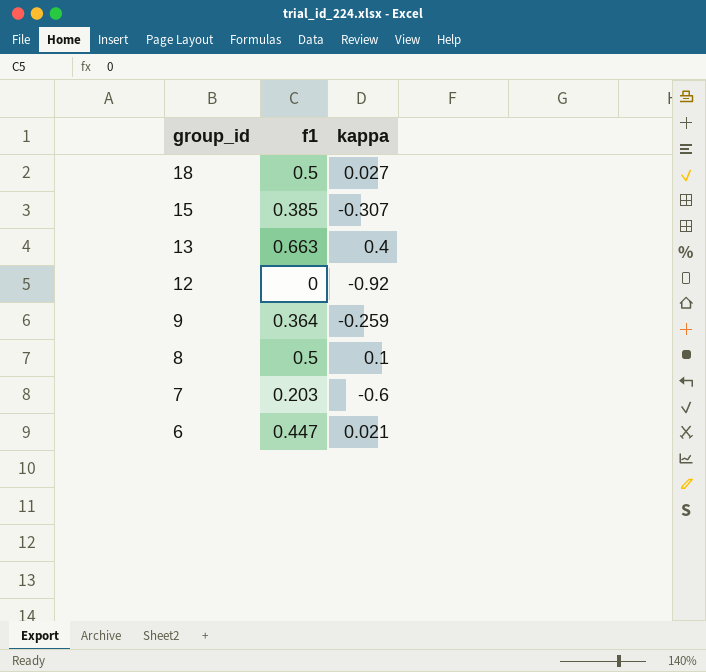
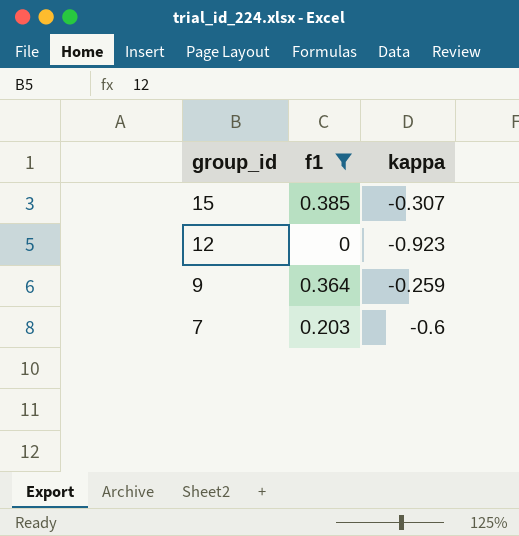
filter: none -> f1 <= 0.385
12 | kappa: -0.92 -> -0.923

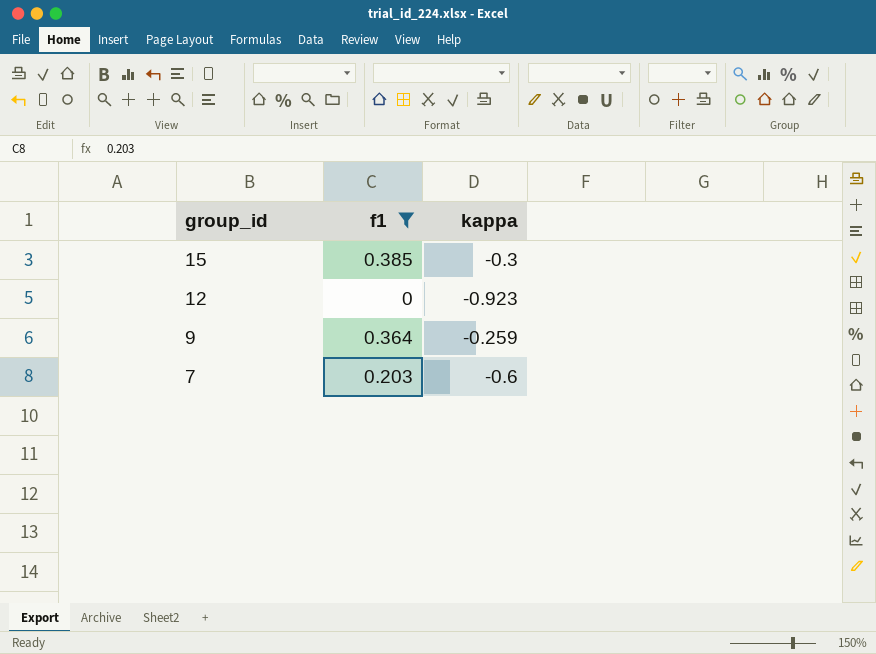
15 | kappa: -0.307 -> -0.3

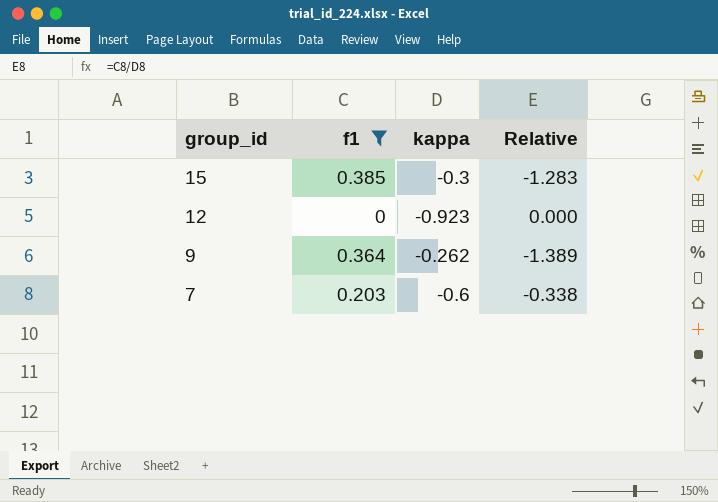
column Relative | formula: none -> [f1] / [kappa]
9 | kappa: -0.259 -> -0.262

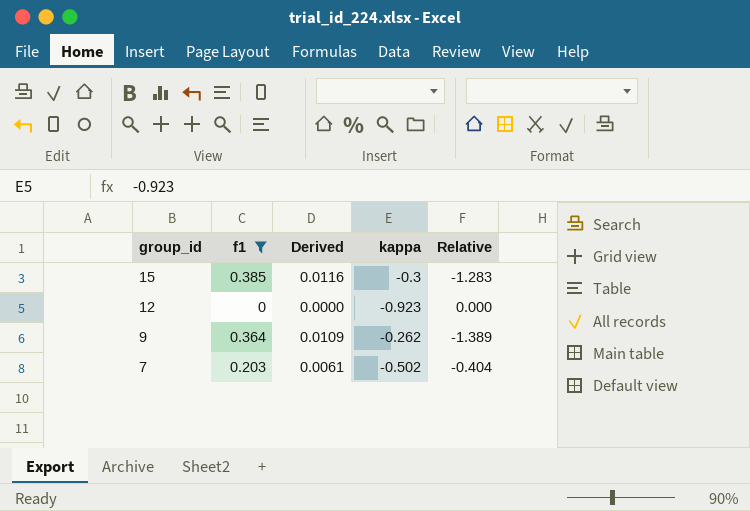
column Derived | formula: none -> [f1] * 0.03
7 | kappa: -0.6 -> -0.502
7 | Relative: -0.338 -> -0.404

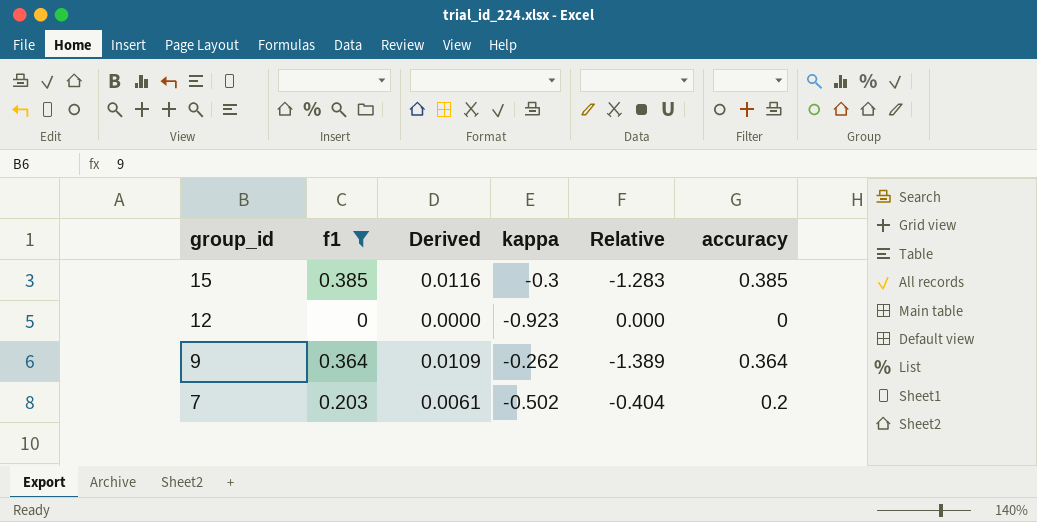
column accuracy | position: none -> 6

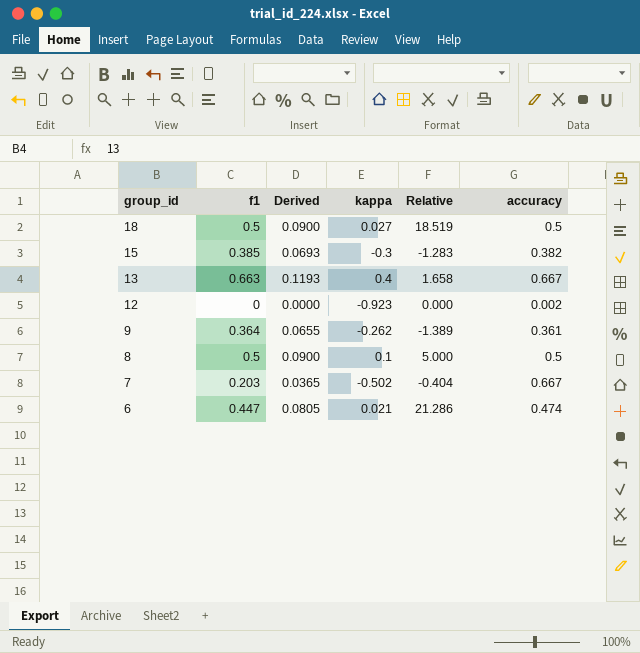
filter: f1 <= 0.385 -> none
column Derived | formula: [f1] * 0.03 -> [f1] * 0.18
15 | accuracy: 0.385 -> 0.382
12 | accuracy: 0 -> 0.002
9 | accuracy: 0.364 -> 0.361
7 | accuracy: 0.2 -> 0.667

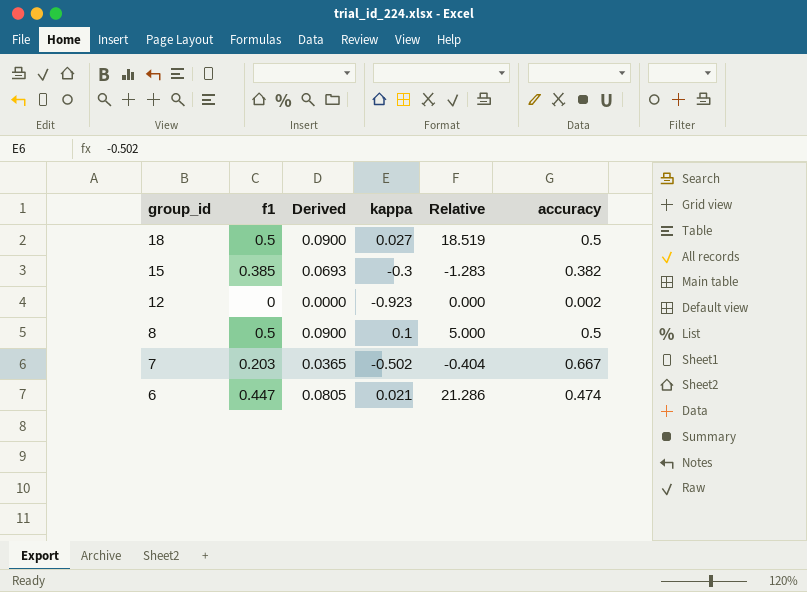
row 13: 0.663 | 0.1193 | 0.4 | 1.658 | 0.667 -> none
row 9: 0.364 | 0.0655 | -0.262 | -1.389 | 0.361 -> none

